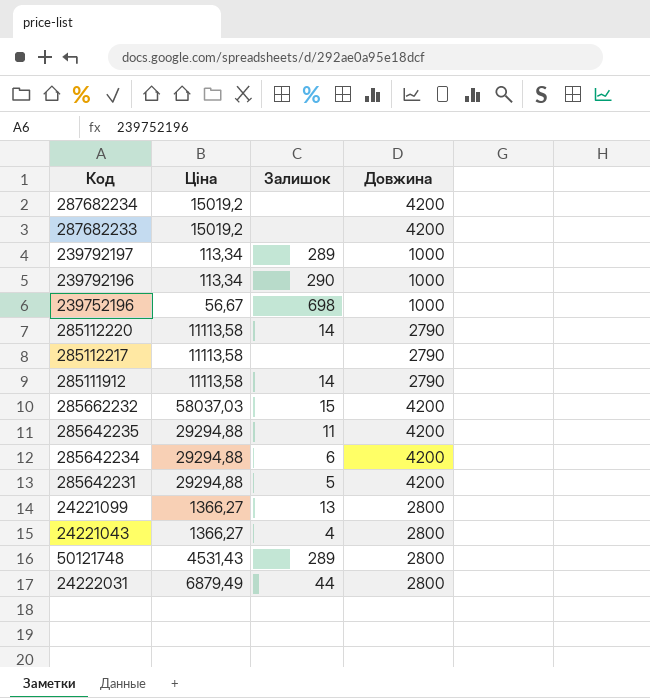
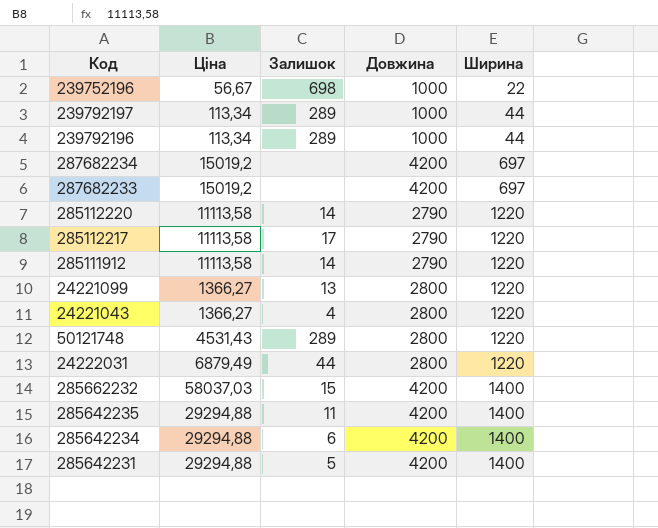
row order: none -> Ширина ascending
column Ширина | position: none -> 5
239792196 | Залишок: 290 -> 289
285112217 | Залишок: none -> 17

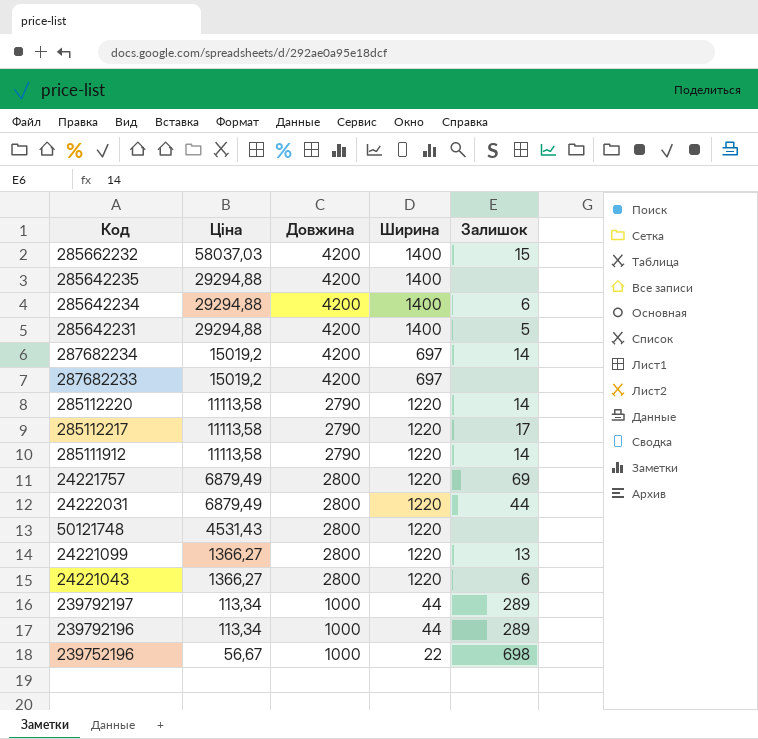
row order: Ширина ascending -> Ціна descending
column Залишок | position: 3 -> 5
285642235 | Залишок: 11 -> none
287682234 | Залишок: none -> 14
row 24221757: none -> 6879,49 | 2800 | 1220 | 69
50121748 | Залишок: 289 -> none
24221043 | Залишок: 4 -> 6

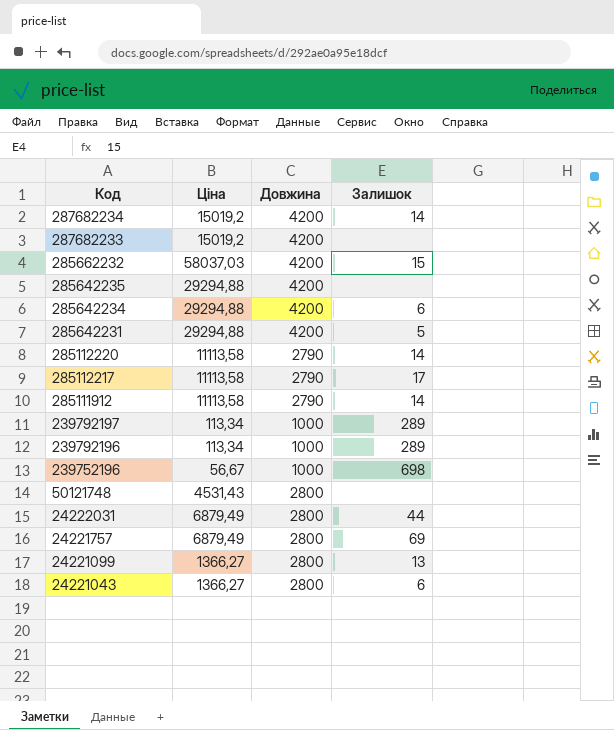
row order: Ціна descending -> Код descending
column Ширина | position: 4 -> none

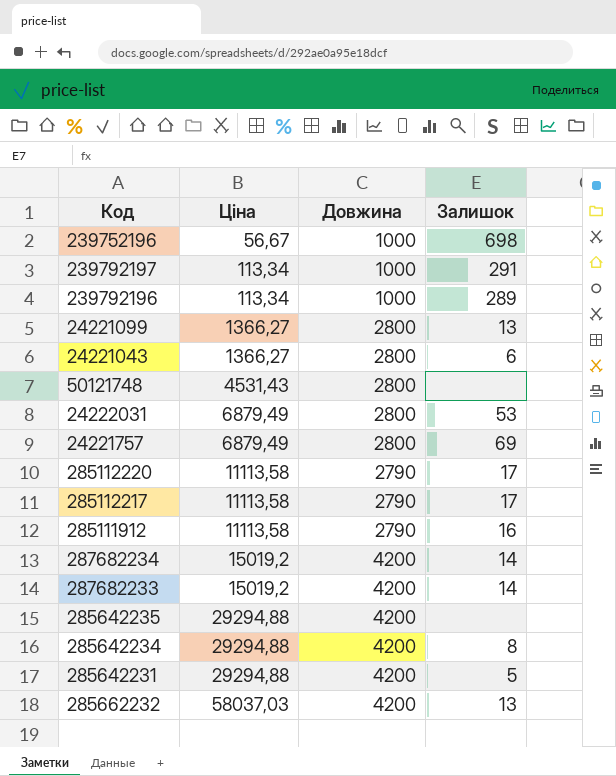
row order: Код descending -> Ціна ascending
239792197 | Залишок: 289 -> 291
24222031 | Залишок: 44 -> 53
285112220 | Залишок: 14 -> 17
285111912 | Залишок: 14 -> 16
287682233 | Залишок: none -> 14
285642234 | Залишок: 6 -> 8
285662232 | Залишок: 15 -> 13

